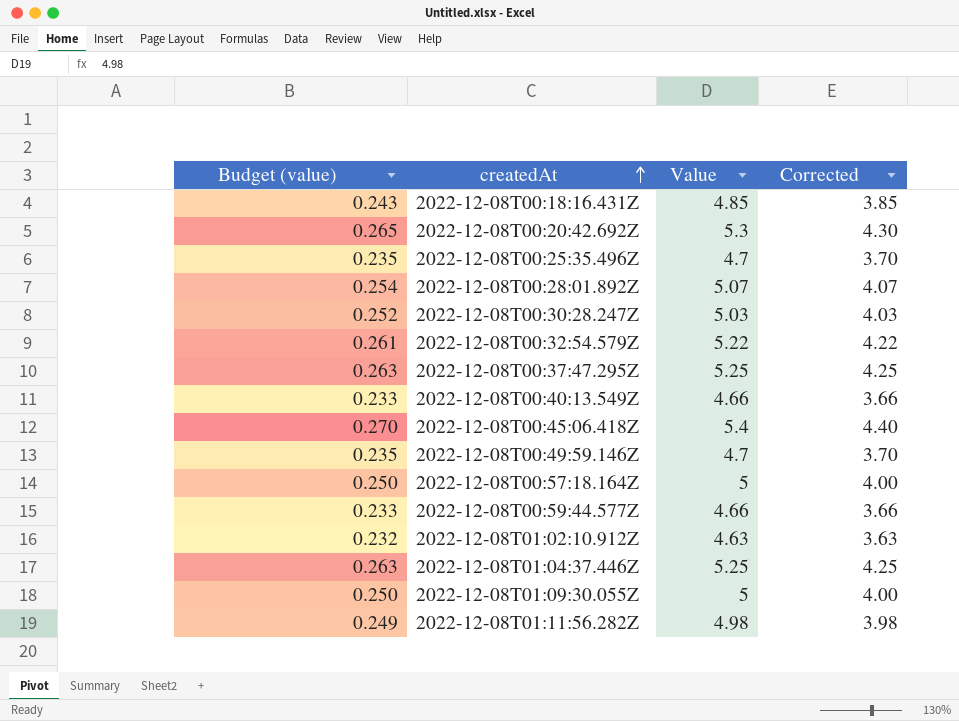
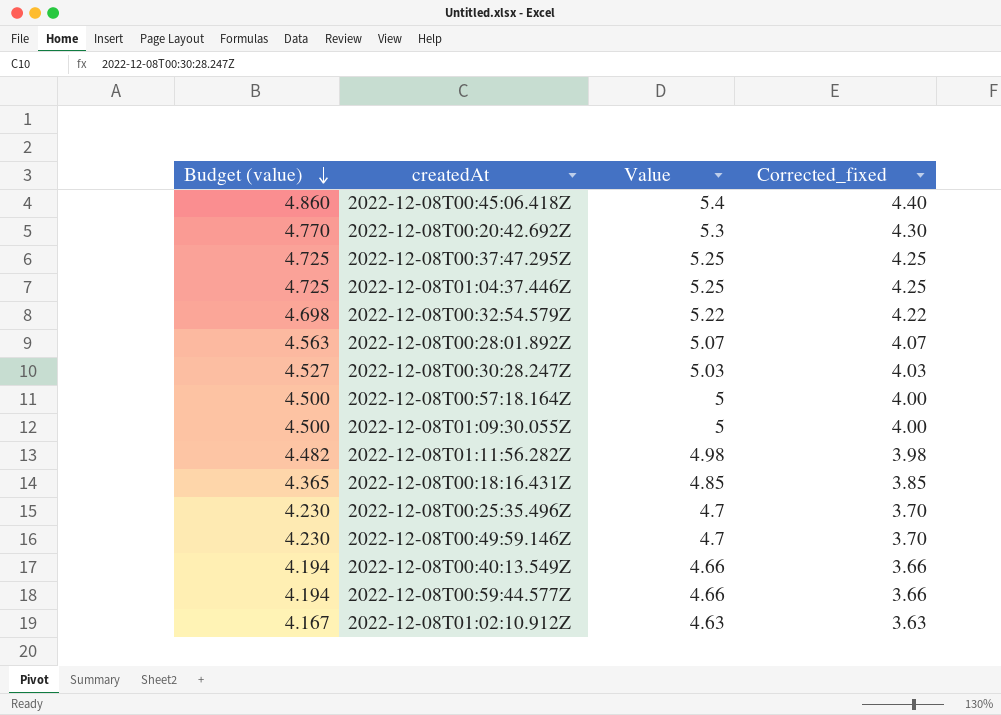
row order: createdAt ascending -> Budget (value) descending
column Budget (value) | formula: [Value] * 0.05 -> [Value] * 0.9
column name: Corrected -> Corrected_fixed

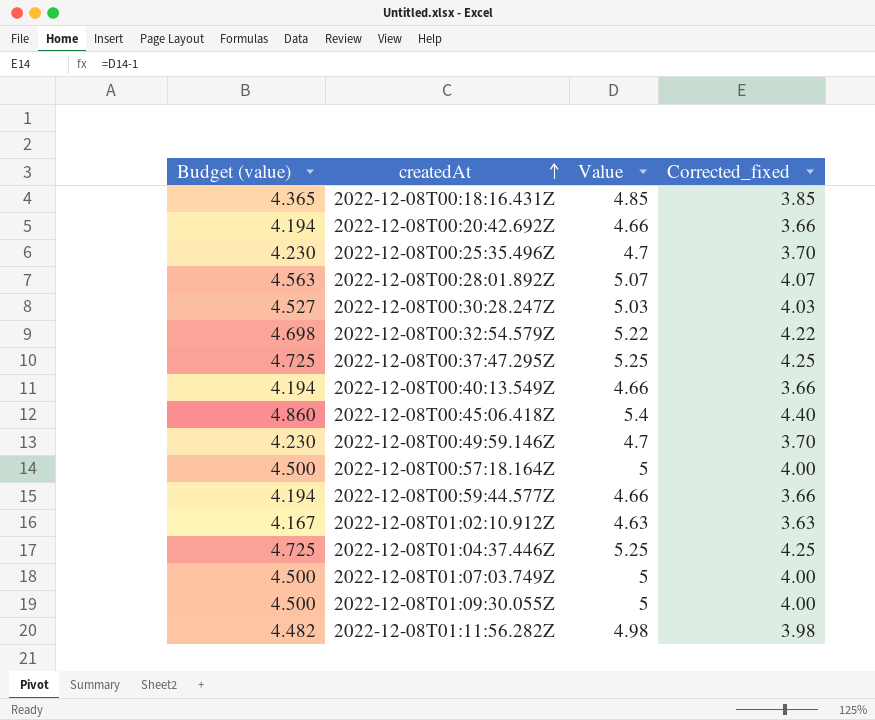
row order: Budget (value) descending -> createdAt ascending
2022-12-08T00:20:42.692Z | Budget (value): 4.770 -> 4.194
2022-12-08T00:20:42.692Z | Value: 5.3 -> 4.66
2022-12-08T00:20:42.692Z | Corrected_fixed: 4.30 -> 3.66
row 2022-12-08T01:07:03.749Z: none -> 4.500 | 5 | 4.00

